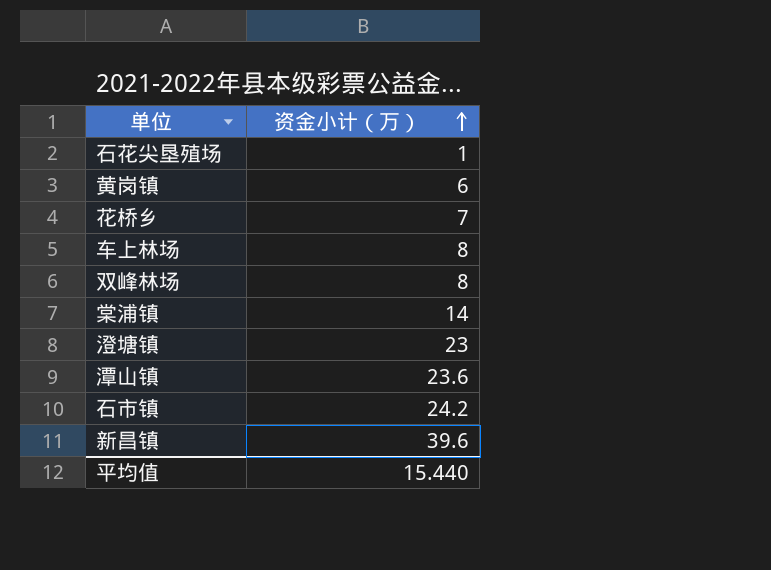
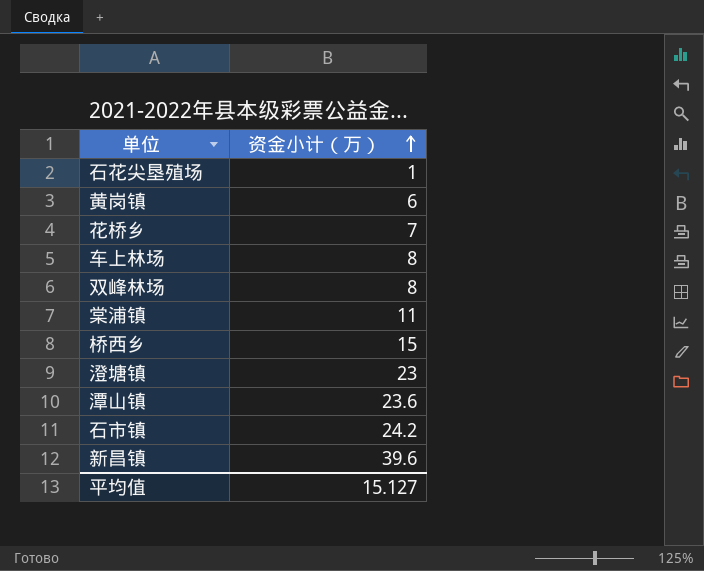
棠浦镇 | 资金小计（万）: 14 -> 11
row 桥西乡: none -> 15
平均值 | 资金小计（万）: 15.440 -> 15.127

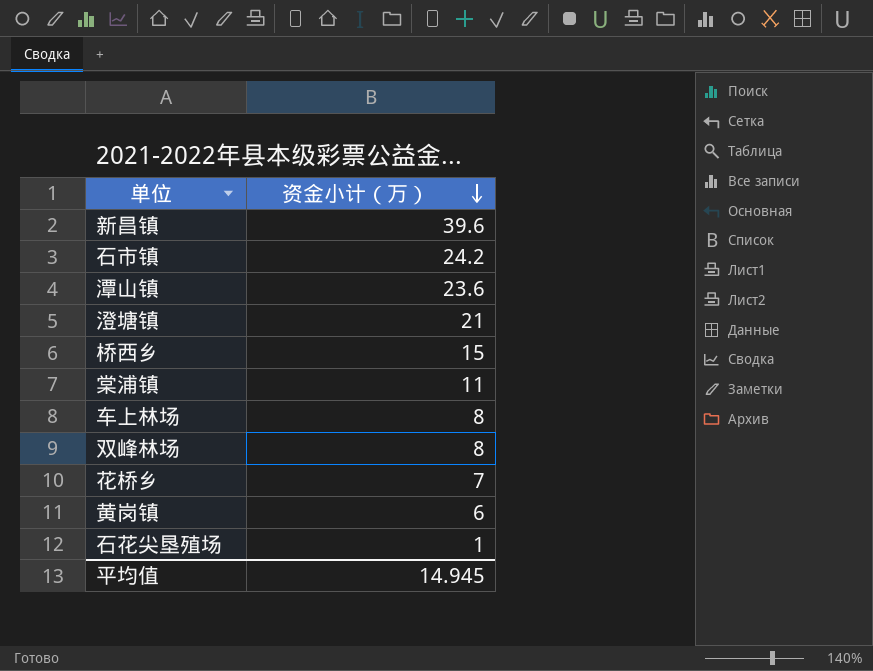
row order: 资金小计（万） ascending -> 资金小计（万） descending
澄塘镇 | 资金小计（万）: 23 -> 21
平均值 | 资金小计（万）: 15.127 -> 14.945

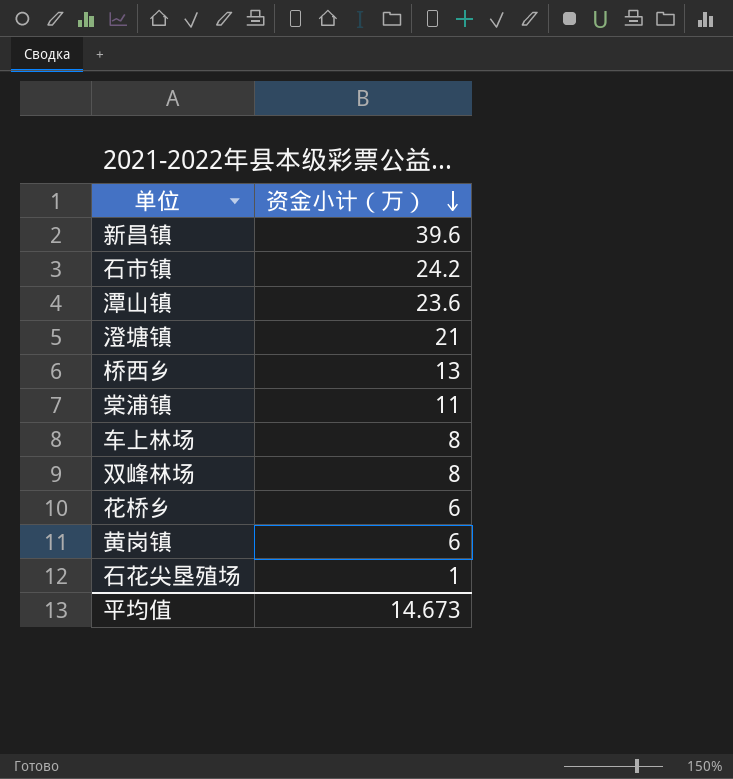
桥西乡 | 资金小计（万）: 15 -> 13
花桥乡 | 资金小计（万）: 7 -> 6
平均值 | 资金小计（万）: 14.945 -> 14.673

